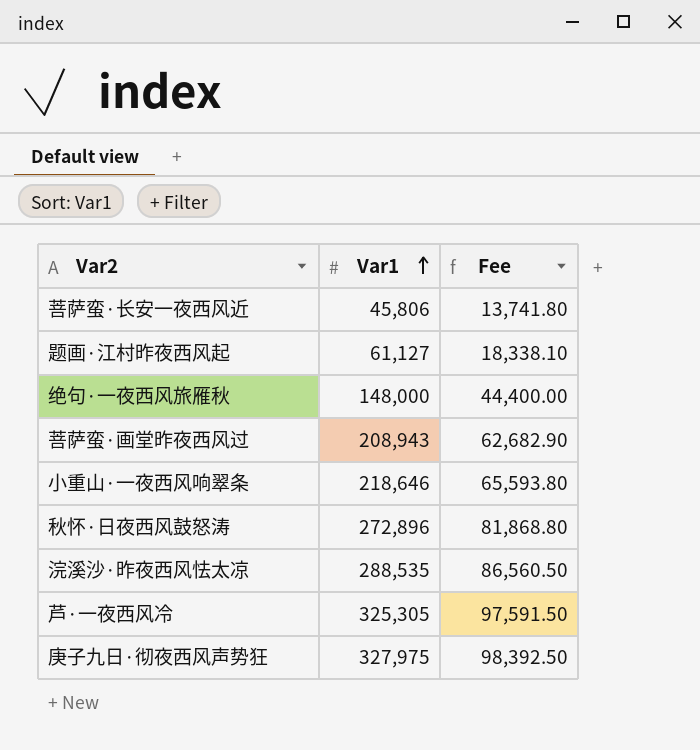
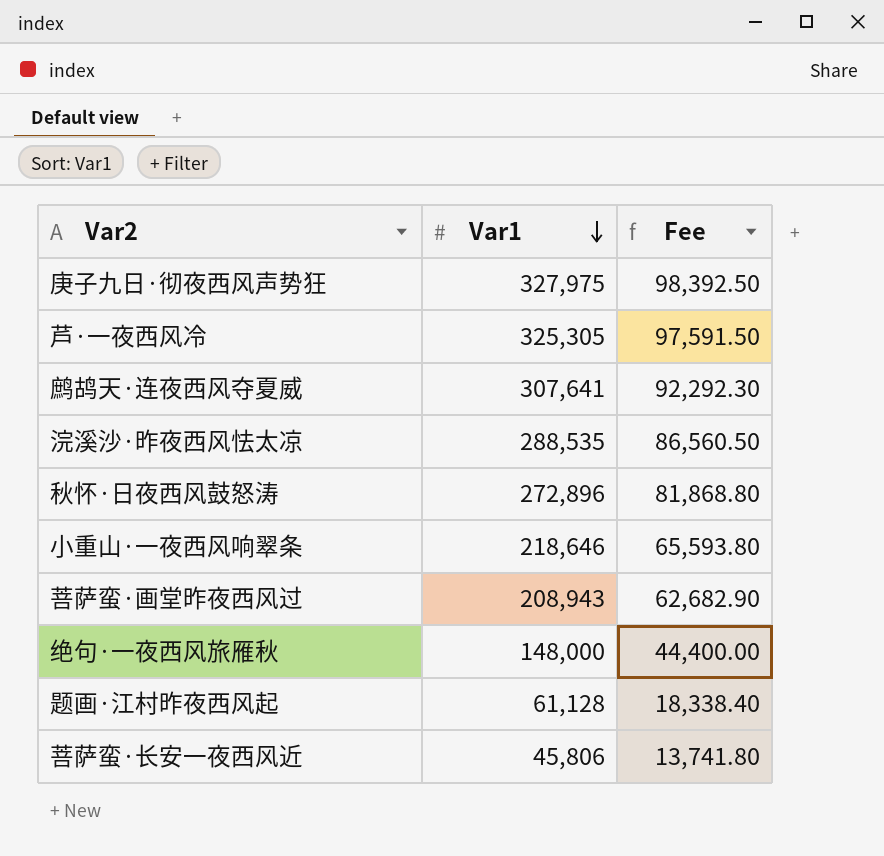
row order: Var1 ascending -> Var1 descending
row 鹧鸪天·连夜西风夺夏威: none -> 307,641 | 92,292.30
题画·江村昨夜西风起 | Var1: 61,127 -> 61,128
题画·江村昨夜西风起 | Fee: 18,338.10 -> 18,338.40

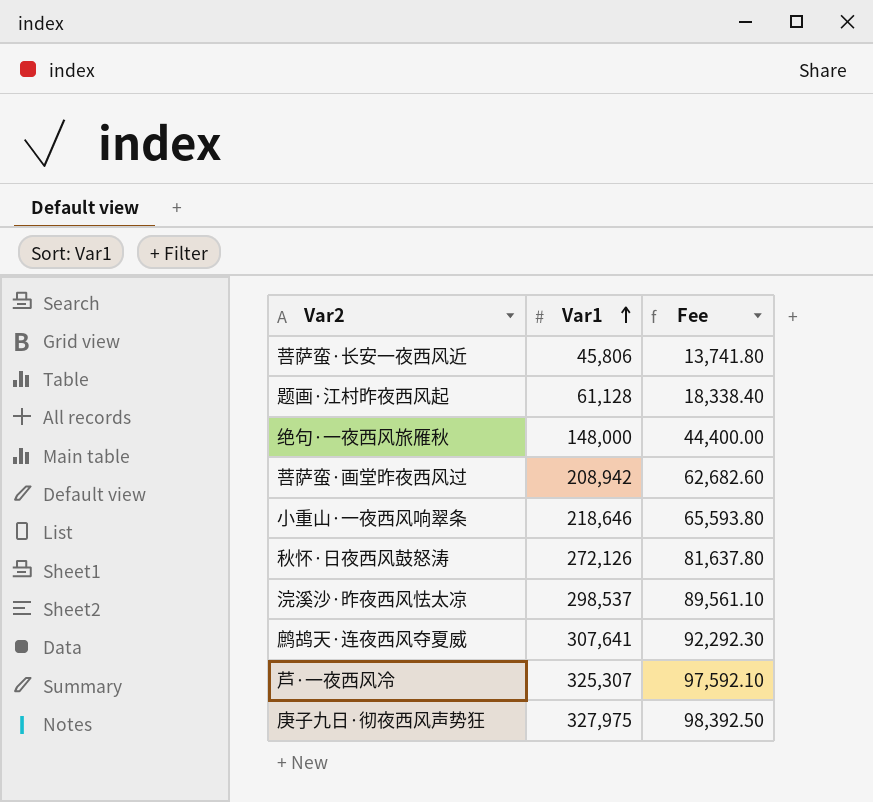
row order: Var1 descending -> Var1 ascending
菩萨蛮·画堂昨夜西风过 | Var1: 208,943 -> 208,942
菩萨蛮·画堂昨夜西风过 | Fee: 62,682.90 -> 62,682.60
秋怀·日夜西风鼓怒涛 | Var1: 272,896 -> 272,126
秋怀·日夜西风鼓怒涛 | Fee: 81,868.80 -> 81,637.80
浣溪沙·昨夜西风怯太凉 | Var1: 288,535 -> 298,537
浣溪沙·昨夜西风怯太凉 | Fee: 86,560.50 -> 89,561.10
芦·一夜西风冷 | Var1: 325,305 -> 325,307
芦·一夜西风冷 | Fee: 97,591.50 -> 97,592.10

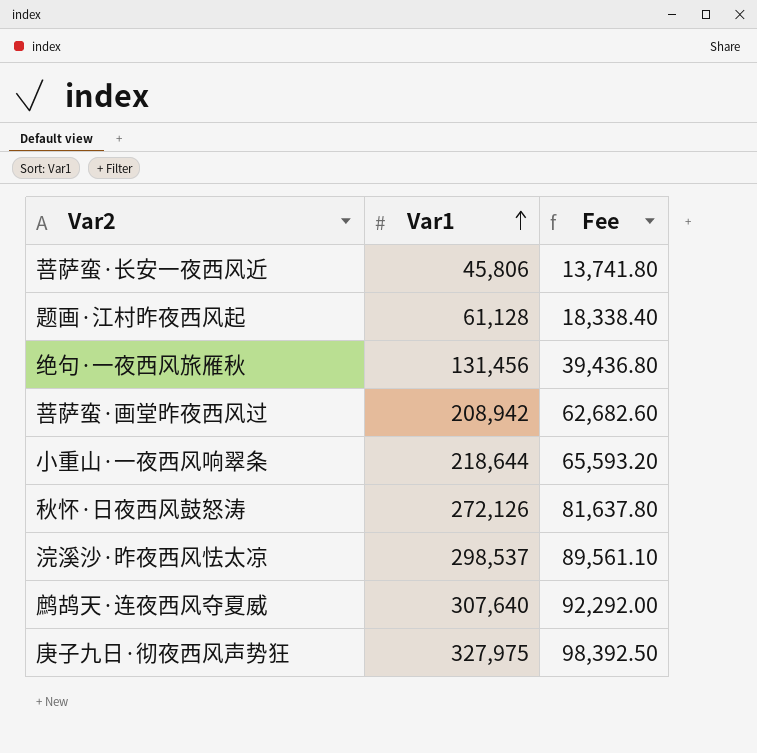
row 芦·一夜西风冷: 325,307 | 97,592.10 -> none
绝句·一夜西风旅雁秋 | Var1: 148,000 -> 131,456
绝句·一夜西风旅雁秋 | Fee: 44,400.00 -> 39,436.80
小重山·一夜西风响翠条 | Var1: 218,646 -> 218,644
小重山·一夜西风响翠条 | Fee: 65,593.80 -> 65,593.20
鹧鸪天·连夜西风夺夏威 | Var1: 307,641 -> 307,640
鹧鸪天·连夜西风夺夏威 | Fee: 92,292.30 -> 92,292.00

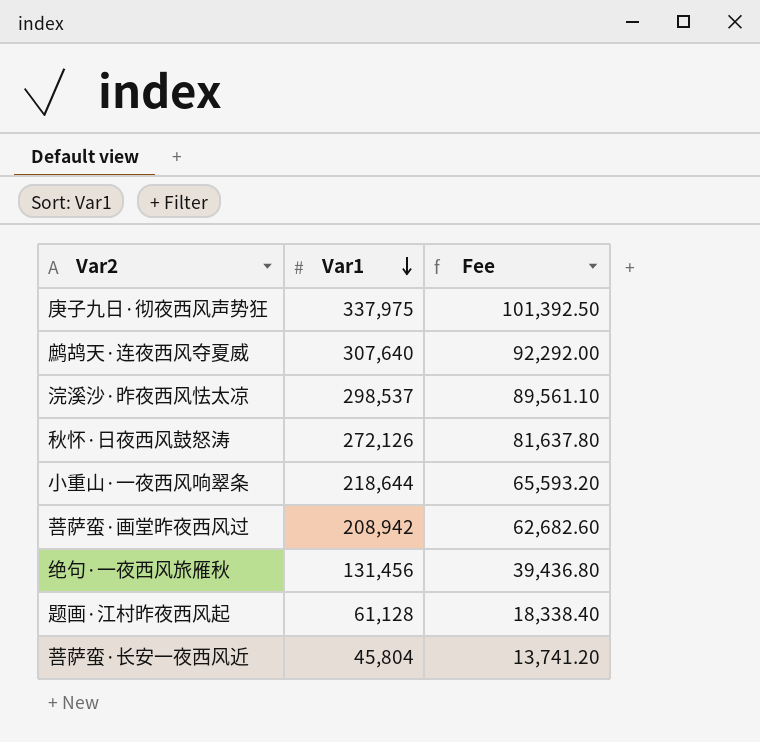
row order: Var1 ascending -> Var1 descending
庚子九日·彻夜西风声势狂 | Var1: 327,975 -> 337,975
庚子九日·彻夜西风声势狂 | Fee: 98,392.50 -> 101,392.50
菩萨蛮·长安一夜西风近 | Var1: 45,806 -> 45,804
菩萨蛮·长安一夜西风近 | Fee: 13,741.80 -> 13,741.20

